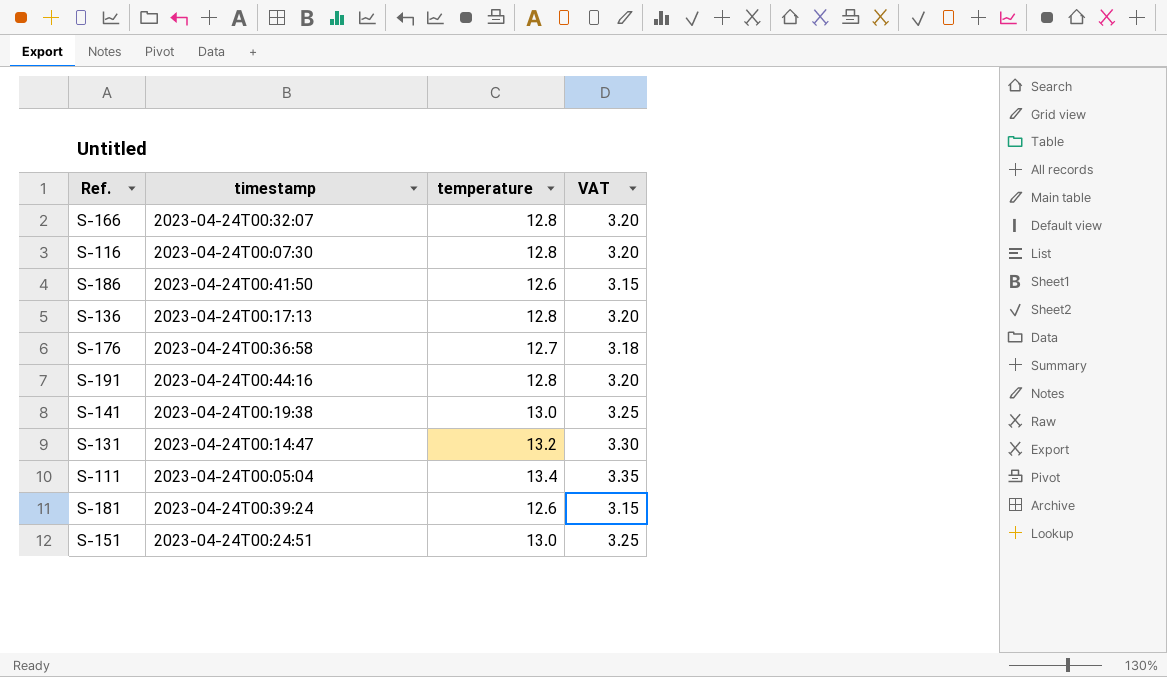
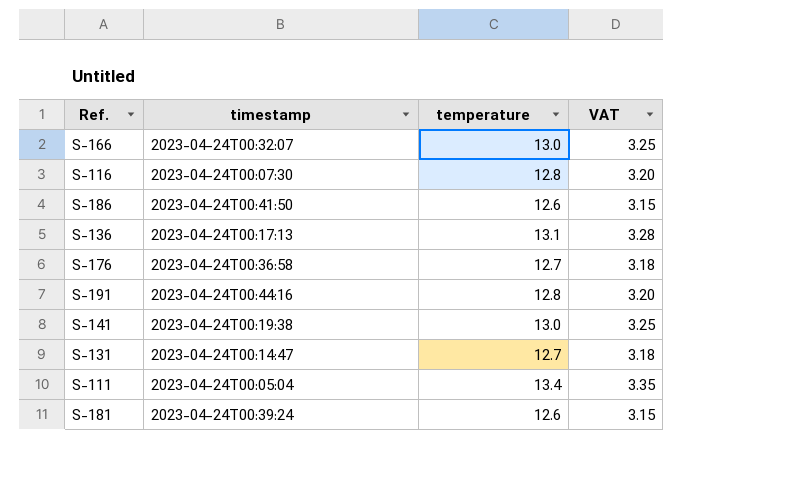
row S-151: 2023-04-24T00:24:51 | 13.0 | 3.25 -> none
S-166 | temperature: 12.8 -> 13.0
S-166 | VAT: 3.20 -> 3.25
S-136 | temperature: 12.8 -> 13.1
S-136 | VAT: 3.20 -> 3.28
S-131 | temperature: 13.2 -> 12.7
S-131 | VAT: 3.30 -> 3.18

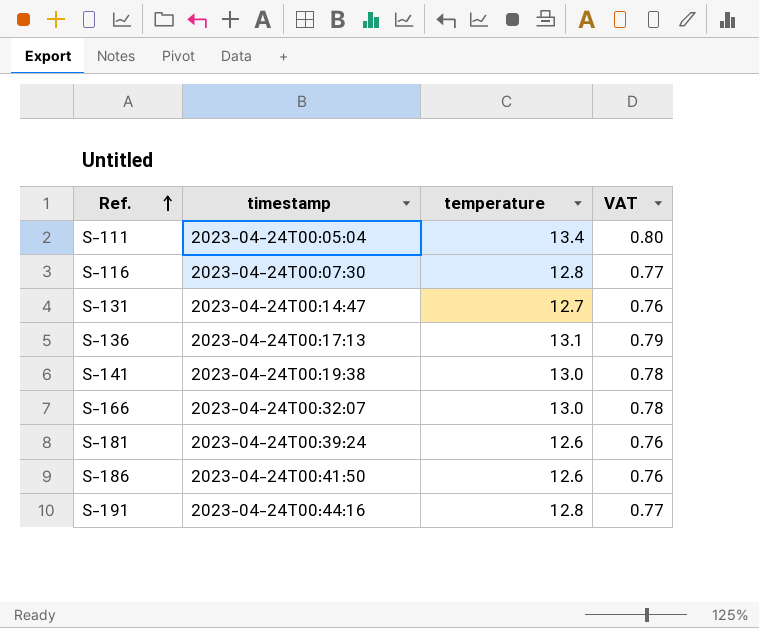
row order: none -> Ref. ascending
column VAT | formula: [temperature] * 0.25 -> [temperature] * 0.06
row S-176: 2023-04-24T00:36:58 | 12.7 | 3.18 -> none

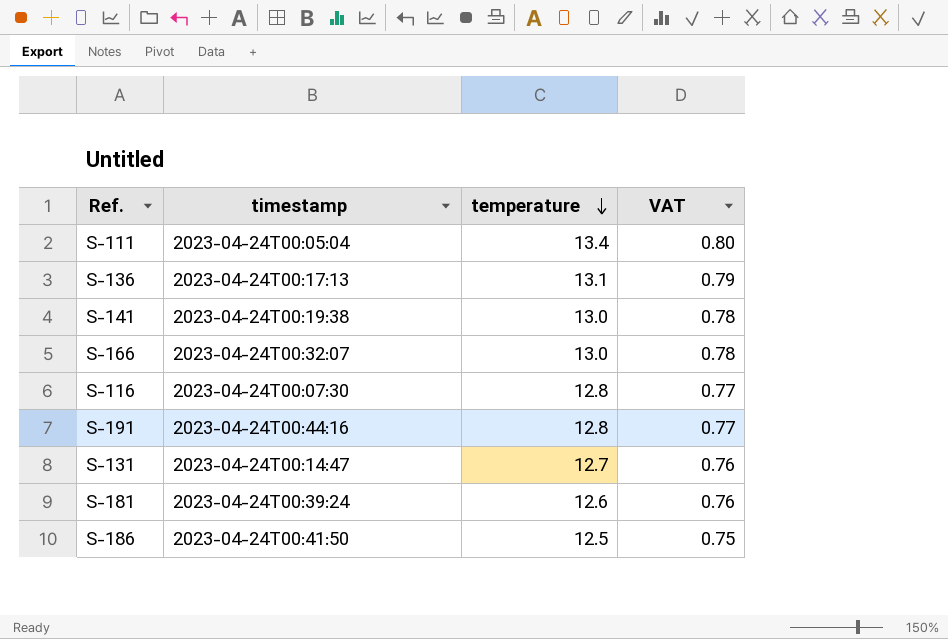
row order: Ref. ascending -> temperature descending
S-186 | temperature: 12.6 -> 12.5
S-186 | VAT: 0.76 -> 0.75

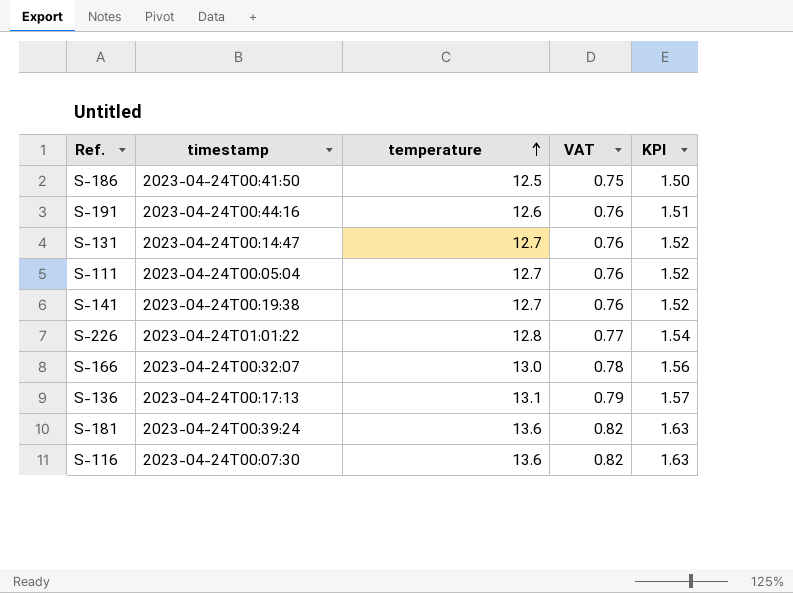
row order: temperature descending -> temperature ascending
column KPI | formula: none -> [temperature] * 0.12
S-191 | temperature: 12.8 -> 12.6
S-191 | VAT: 0.77 -> 0.76
S-111 | temperature: 13.4 -> 12.7
S-111 | VAT: 0.80 -> 0.76
S-141 | temperature: 13.0 -> 12.7
S-141 | VAT: 0.78 -> 0.76
row S-226: none -> 2023-04-24T01:01:22 | 12.8 | 0.77 | 1.54
S-181 | temperature: 12.6 -> 13.6
S-181 | VAT: 0.76 -> 0.82
S-116 | temperature: 12.8 -> 13.6
S-116 | VAT: 0.77 -> 0.82

